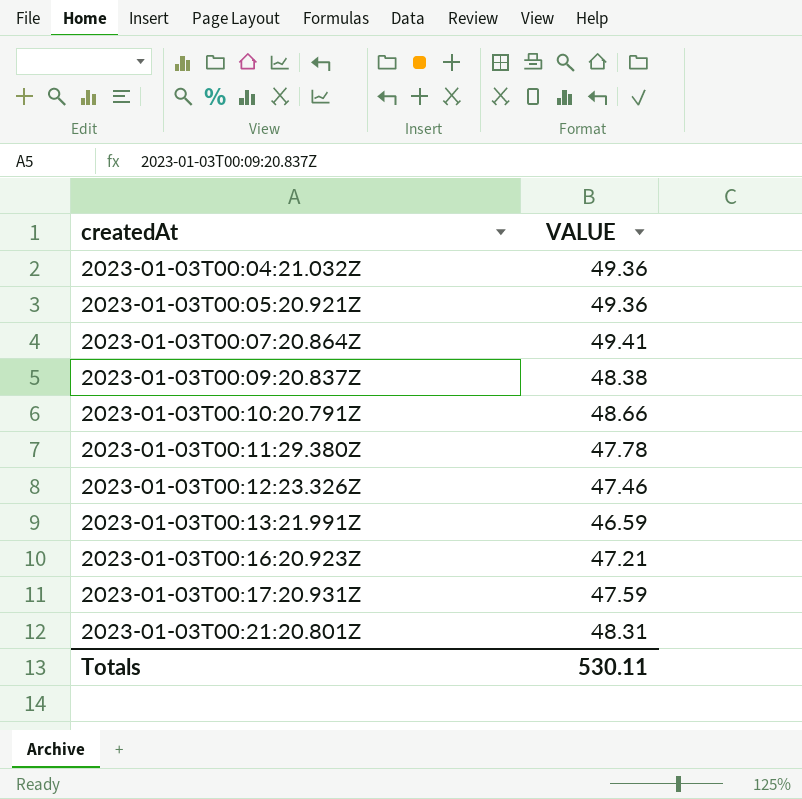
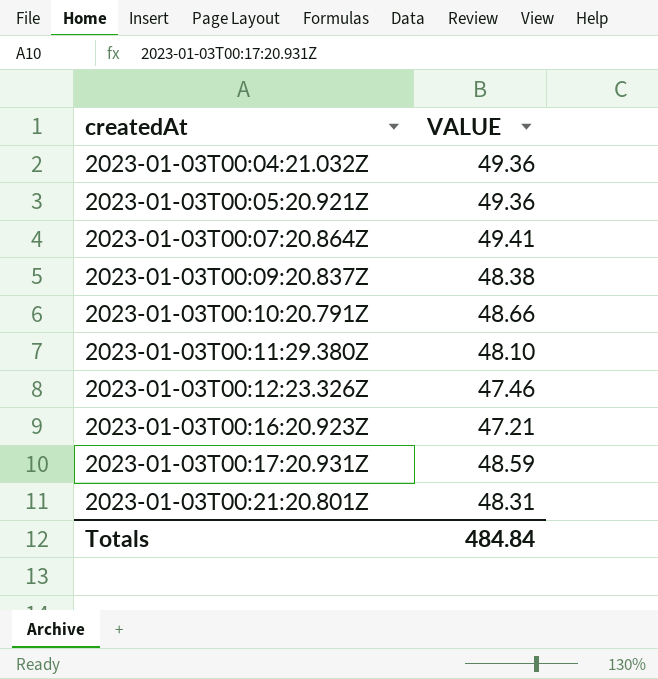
row 2023-01-03T00:13:21.991Z: 46.59 -> none
2023-01-03T00:11:29.380Z | VALUE: 47.78 -> 48.10
2023-01-03T00:17:20.931Z | VALUE: 47.59 -> 48.59
Totals | VALUE: 530.11 -> 484.84

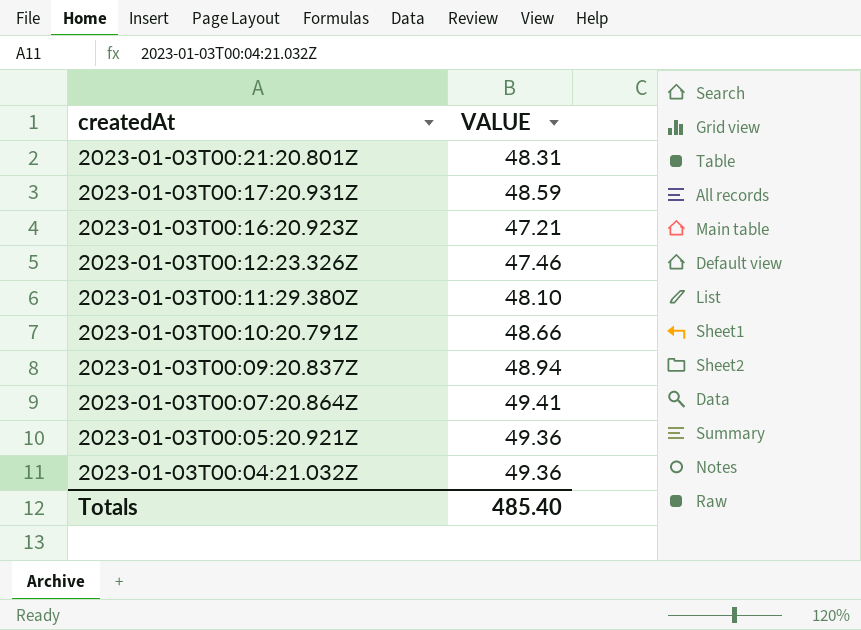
row order: createdAt ascending -> createdAt descending
2023-01-03T00:09:20.837Z | VALUE: 48.38 -> 48.94
Totals | VALUE: 484.84 -> 485.40

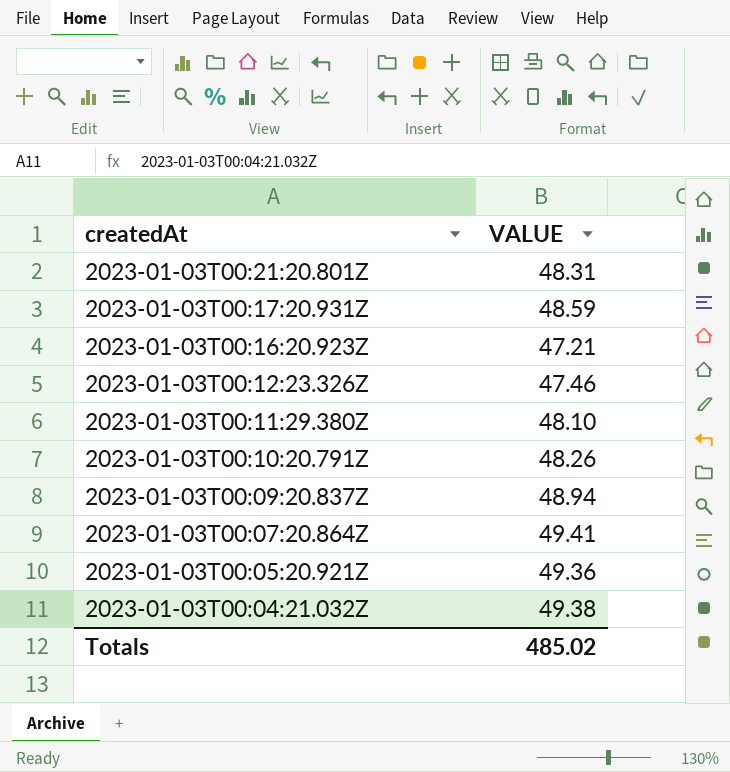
2023-01-03T00:10:20.791Z | VALUE: 48.66 -> 48.26
2023-01-03T00:04:21.032Z | VALUE: 49.36 -> 49.38
Totals | VALUE: 485.40 -> 485.02

